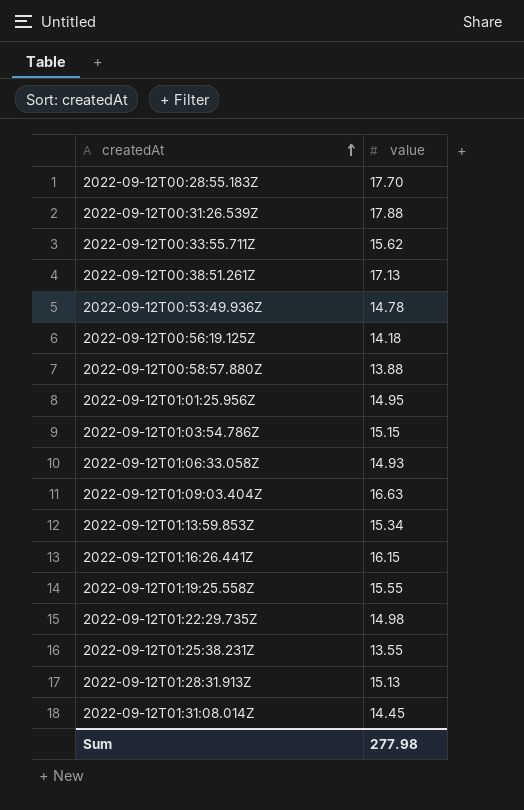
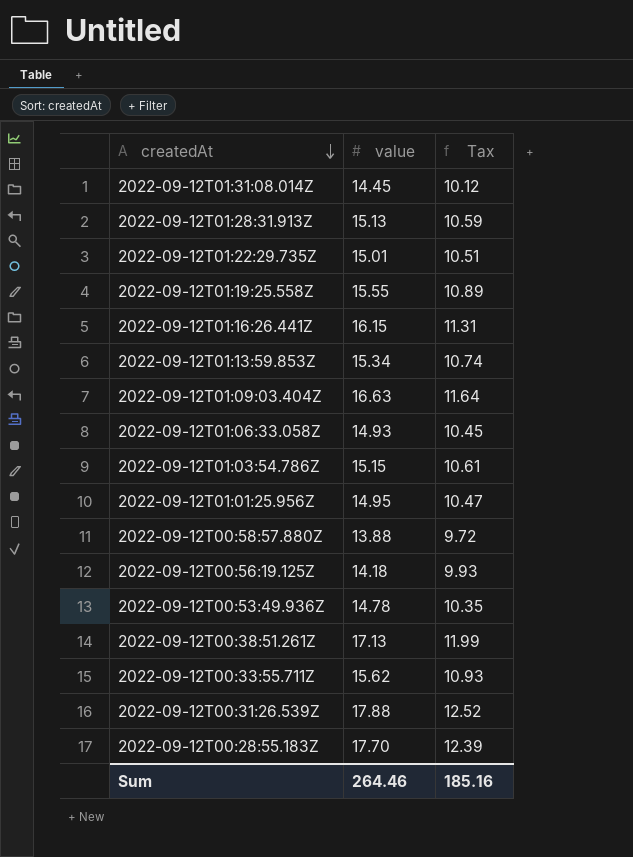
row order: createdAt ascending -> createdAt descending
column Tax | formula: none -> [value] * 0.7
row 2022-09-12T01:25:38.231Z: 13.55 -> none
2022-09-12T01:22:29.735Z | value: 14.98 -> 15.01
Sum | value: 277.98 -> 264.46

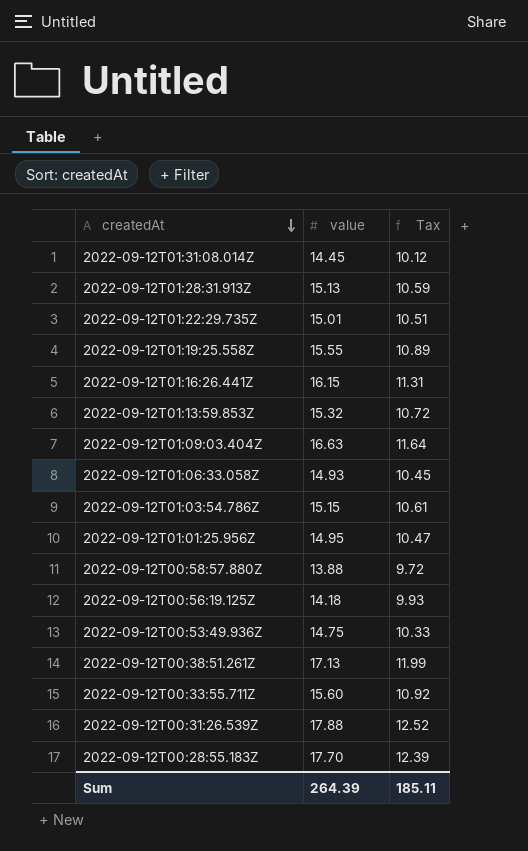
2022-09-12T01:13:59.853Z | value: 15.34 -> 15.32
2022-09-12T01:13:59.853Z | Tax: 10.74 -> 10.72
2022-09-12T00:53:49.936Z | value: 14.78 -> 14.75
2022-09-12T00:53:49.936Z | Tax: 10.35 -> 10.33
2022-09-12T00:33:55.711Z | value: 15.62 -> 15.60
2022-09-12T00:33:55.711Z | Tax: 10.93 -> 10.92
Sum | value: 264.46 -> 264.39
Sum | Tax: 185.16 -> 185.11

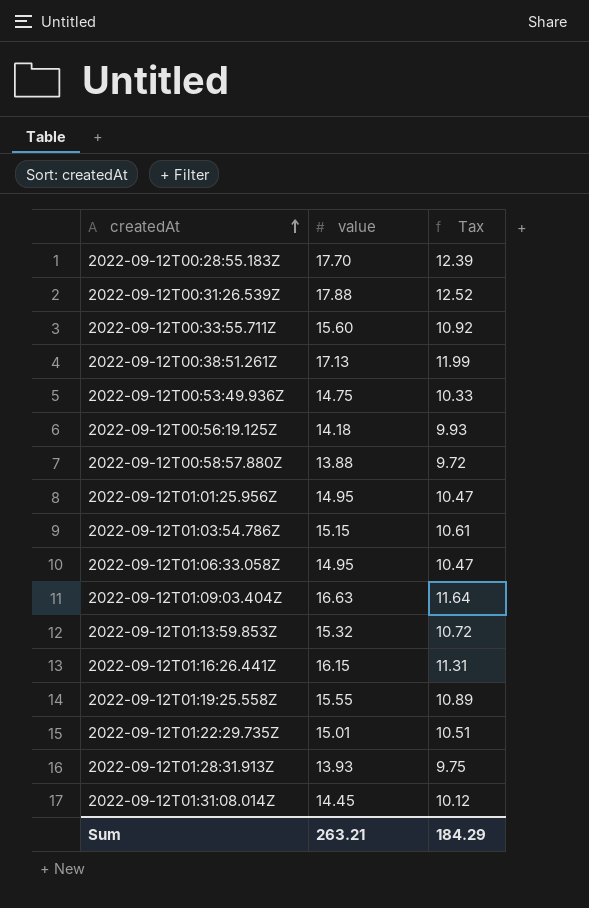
row order: createdAt descending -> createdAt ascending
2022-09-12T01:06:33.058Z | value: 14.93 -> 14.95
2022-09-12T01:06:33.058Z | Tax: 10.45 -> 10.47
2022-09-12T01:28:31.913Z | value: 15.13 -> 13.93
2022-09-12T01:28:31.913Z | Tax: 10.59 -> 9.75
Sum | value: 264.39 -> 263.21
Sum | Tax: 185.11 -> 184.29

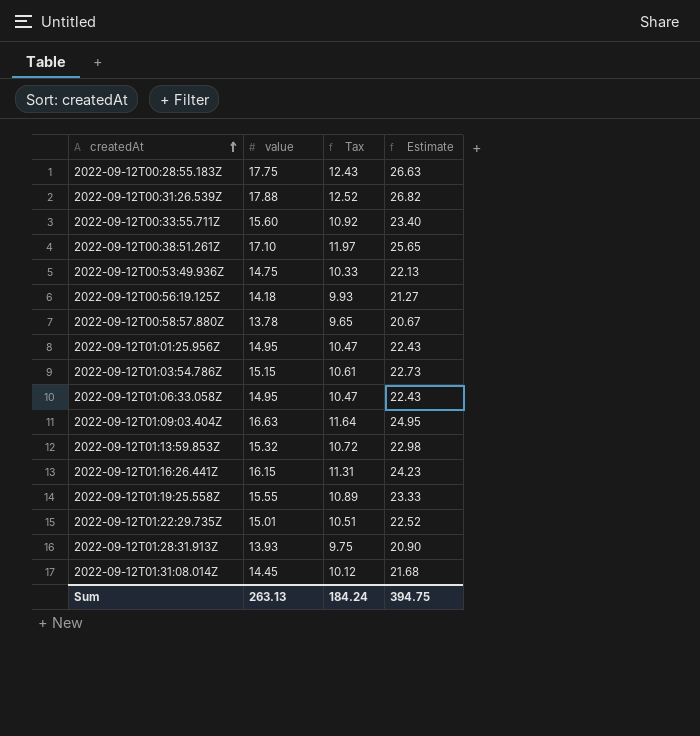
column Estimate | formula: none -> [value] * 1.5
2022-09-12T00:28:55.183Z | value: 17.70 -> 17.75
2022-09-12T00:28:55.183Z | Tax: 12.39 -> 12.43
2022-09-12T00:38:51.261Z | value: 17.13 -> 17.10
2022-09-12T00:38:51.261Z | Tax: 11.99 -> 11.97
2022-09-12T00:58:57.880Z | value: 13.88 -> 13.78
2022-09-12T00:58:57.880Z | Tax: 9.72 -> 9.65
Sum | value: 263.21 -> 263.13
Sum | Tax: 184.29 -> 184.24

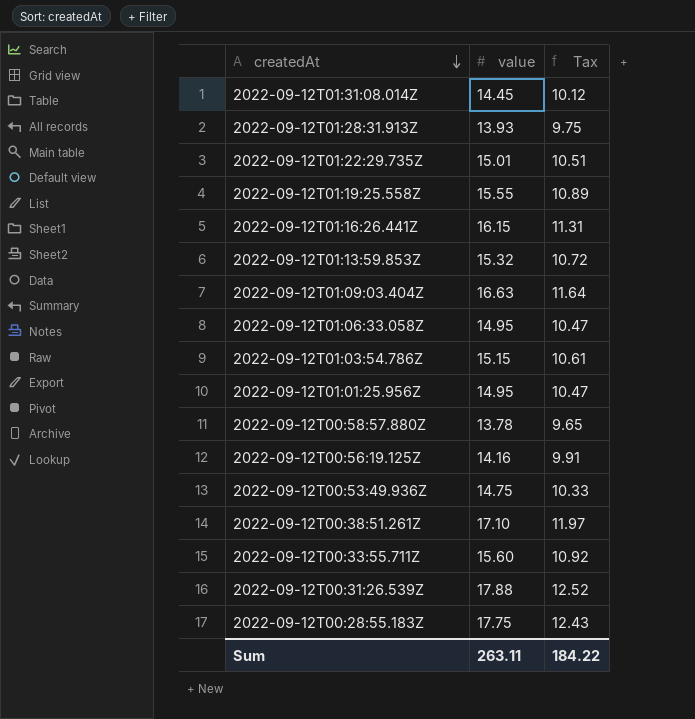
row order: createdAt ascending -> createdAt descending
column Estimate | formula: [value] * 1.5 -> none
2022-09-12T00:56:19.125Z | value: 14.18 -> 14.16
2022-09-12T00:56:19.125Z | Tax: 9.93 -> 9.91
Sum | value: 263.13 -> 263.11
Sum | Tax: 184.24 -> 184.22

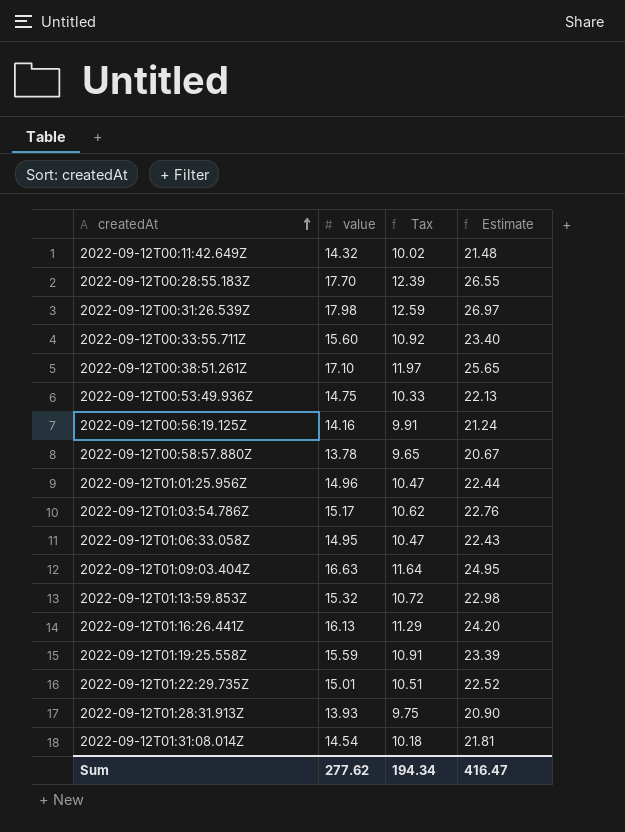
row order: createdAt descending -> createdAt ascending
column Estimate | formula: none -> [value] * 1.5
row 2022-09-12T00:11:42.649Z: none -> 14.32 | 10.02 | 21.48
2022-09-12T00:28:55.183Z | value: 17.75 -> 17.70
2022-09-12T00:28:55.183Z | Tax: 12.43 -> 12.39
2022-09-12T00:31:26.539Z | value: 17.88 -> 17.98
2022-09-12T00:31:26.539Z | Tax: 12.52 -> 12.59
2022-09-12T01:01:25.956Z | value: 14.95 -> 14.96
2022-09-12T01:03:54.786Z | value: 15.15 -> 15.17
2022-09-12T01:03:54.786Z | Tax: 10.61 -> 10.62
2022-09-12T01:16:26.441Z | value: 16.15 -> 16.13
2022-09-12T01:16:26.441Z | Tax: 11.31 -> 11.29
2022-09-12T01:19:25.558Z | value: 15.55 -> 15.59
2022-09-12T01:19:25.558Z | Tax: 10.89 -> 10.91
2022-09-12T01:31:08.014Z | value: 14.45 -> 14.54
2022-09-12T01:31:08.014Z | Tax: 10.12 -> 10.18
Sum | value: 263.11 -> 277.62
Sum | Tax: 184.22 -> 194.34

